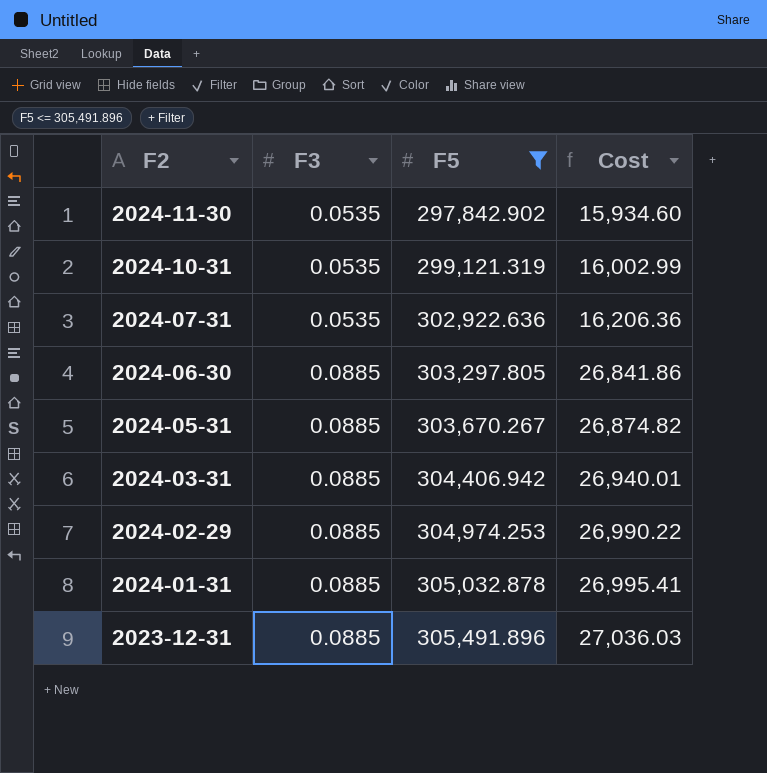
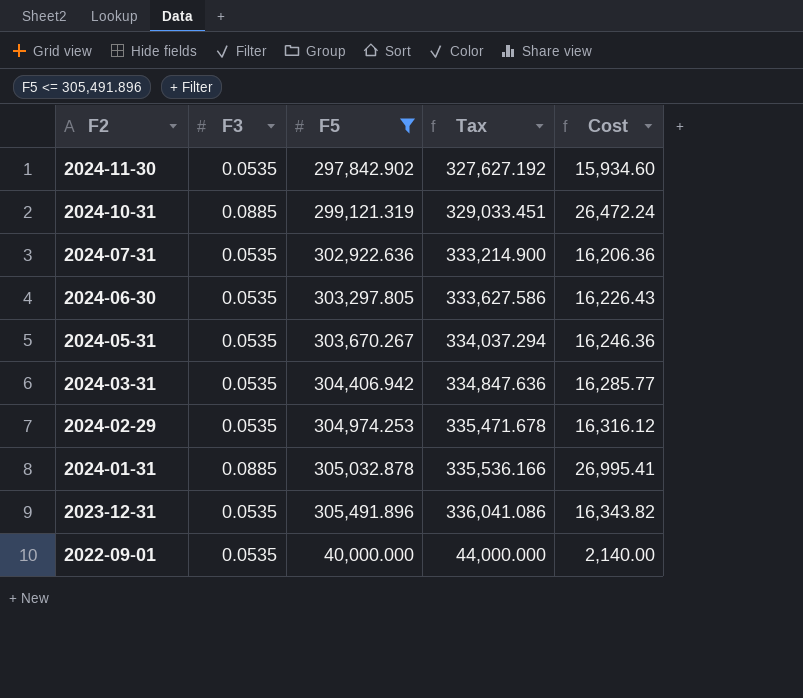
column Tax | formula: none -> [F5] * 1.1
2024-10-31 | F3: 0.0535 -> 0.0885
2024-10-31 | Cost: 16,002.99 -> 26,472.24
2024-06-30 | F3: 0.0885 -> 0.0535
2024-06-30 | Cost: 26,841.86 -> 16,226.43
2024-05-31 | F3: 0.0885 -> 0.0535
2024-05-31 | Cost: 26,874.82 -> 16,246.36
2024-03-31 | F3: 0.0885 -> 0.0535
2024-03-31 | Cost: 26,940.01 -> 16,285.77
2024-02-29 | F3: 0.0885 -> 0.0535
2024-02-29 | Cost: 26,990.22 -> 16,316.12
2023-12-31 | F3: 0.0885 -> 0.0535
2023-12-31 | Cost: 27,036.03 -> 16,343.82
row 2022-09-01: none -> 0.0535 | 40,000.000 | 44,000.000 | 2,140.00

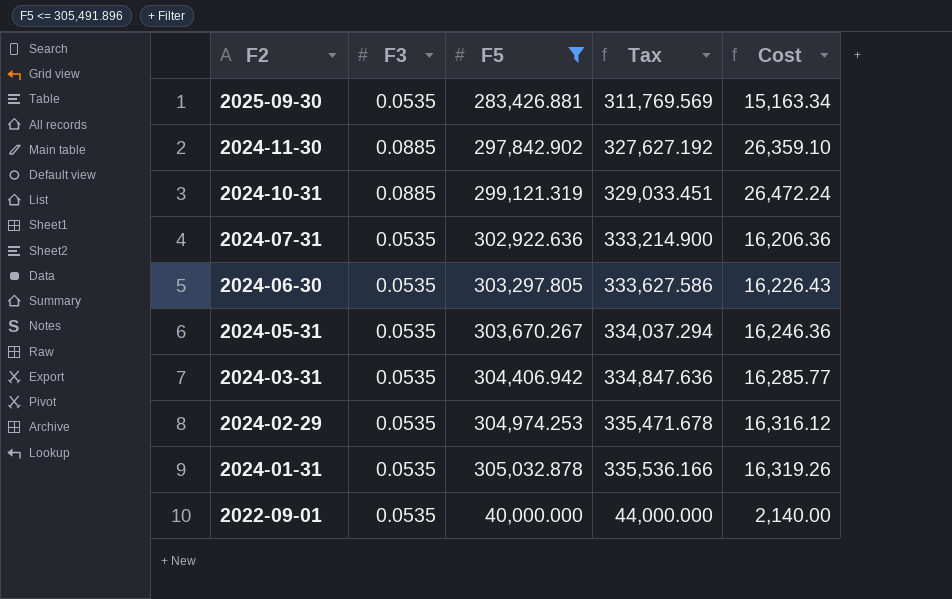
row 2023-12-31: 0.0535 | 305,491.896 | 336,041.086 | 16,343.82 -> none
row 2025-09-30: none -> 0.0535 | 283,426.881 | 311,769.569 | 15,163.34
2024-11-30 | F3: 0.0535 -> 0.0885
2024-11-30 | Cost: 15,934.60 -> 26,359.10
2024-01-31 | F3: 0.0885 -> 0.0535
2024-01-31 | Cost: 26,995.41 -> 16,319.26

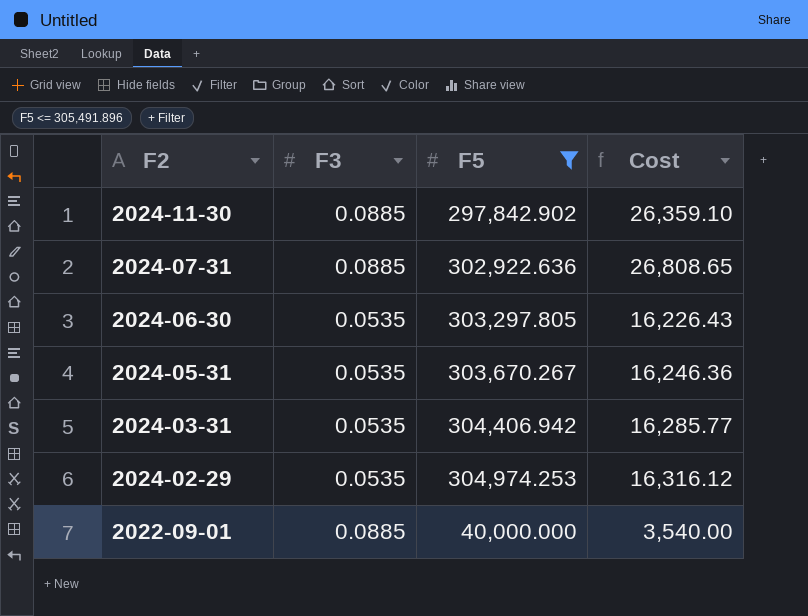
column Tax | formula: [F5] * 1.1 -> none
row 2025-09-30: 0.0535 | 283,426.881 | 311,769.569 | 15,163.34 -> none
row 2024-10-31: 0.0885 | 299,121.319 | 329,033.451 | 26,472.24 -> none
row 2024-01-31: 0.0535 | 305,032.878 | 335,536.166 | 16,319.26 -> none
2024-07-31 | F3: 0.0535 -> 0.0885
2024-07-31 | Cost: 16,206.36 -> 26,808.65
2022-09-01 | F3: 0.0535 -> 0.0885
2022-09-01 | Cost: 2,140.00 -> 3,540.00

